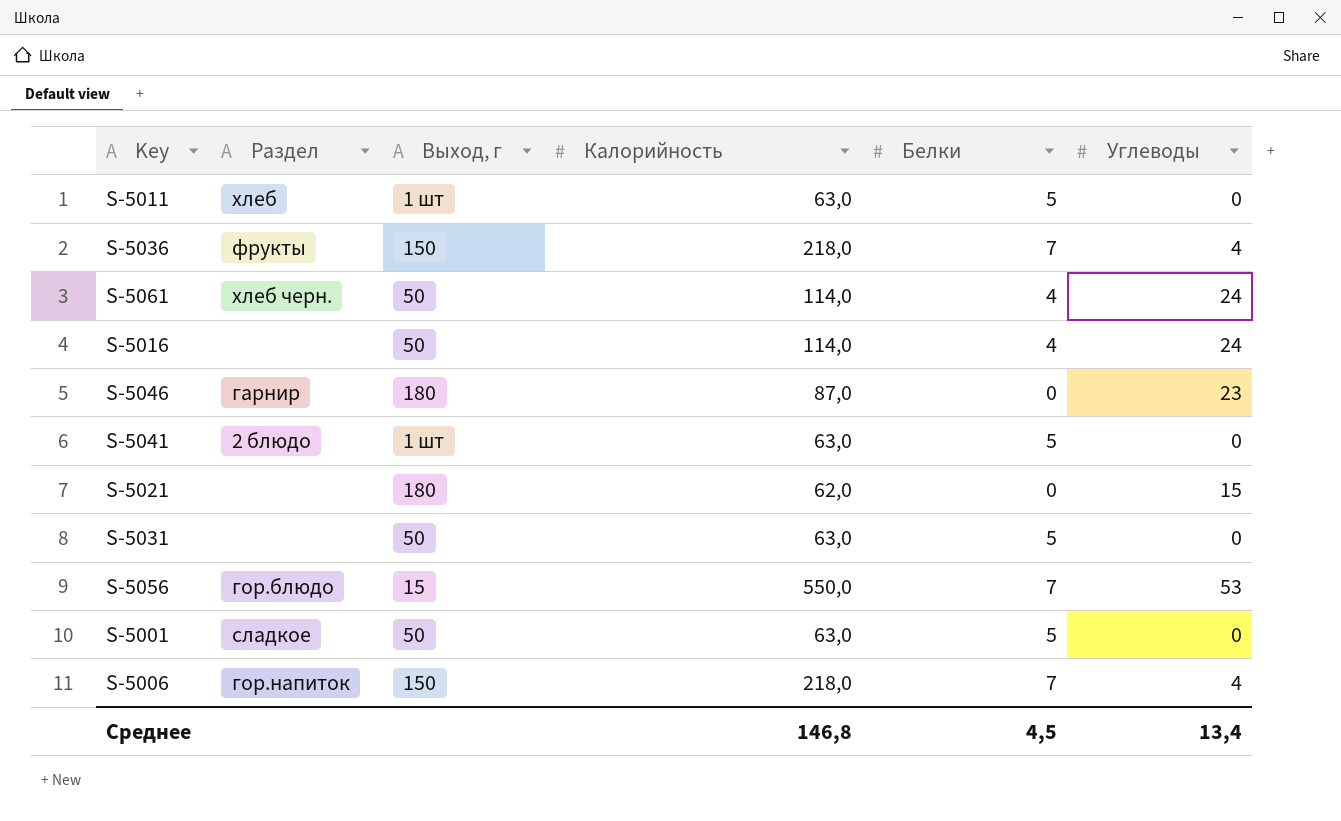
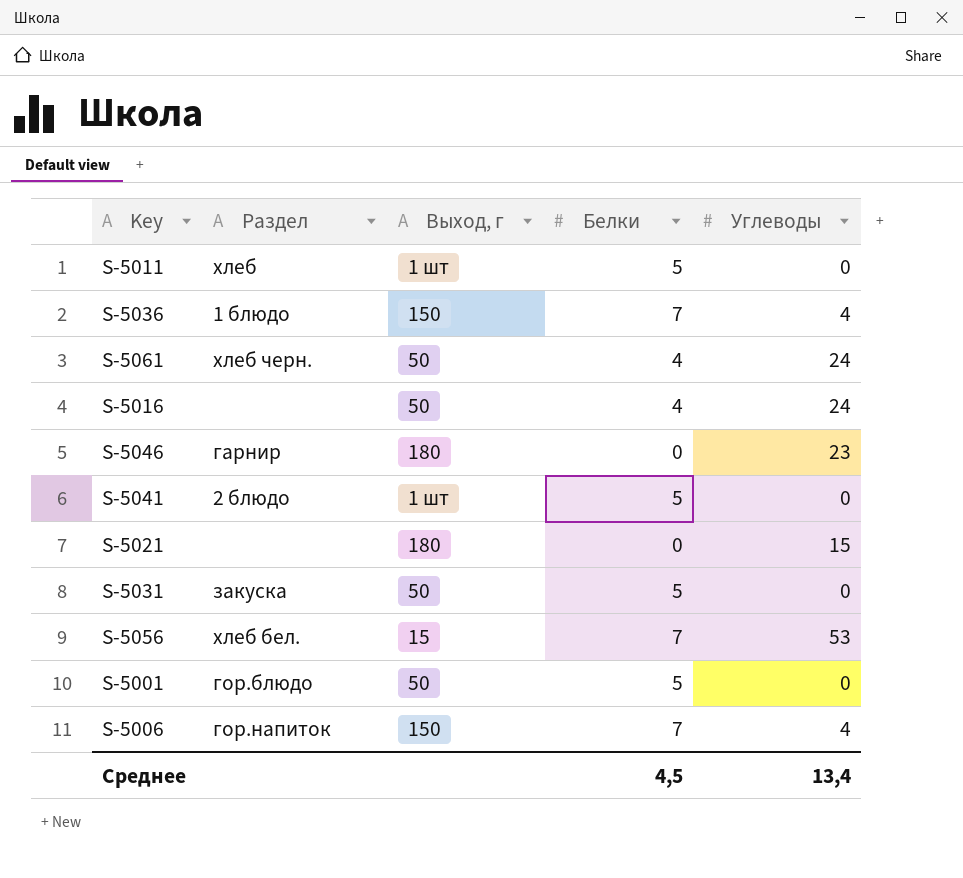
column Калорийность | position: 4 -> none
S-5036 | Раздел: фрукты -> 1 блюдо
S-5031 | Раздел: none -> закуска
S-5056 | Раздел: гор.блюдо -> хлеб бел.
S-5001 | Раздел: сладкое -> гор.блюдо

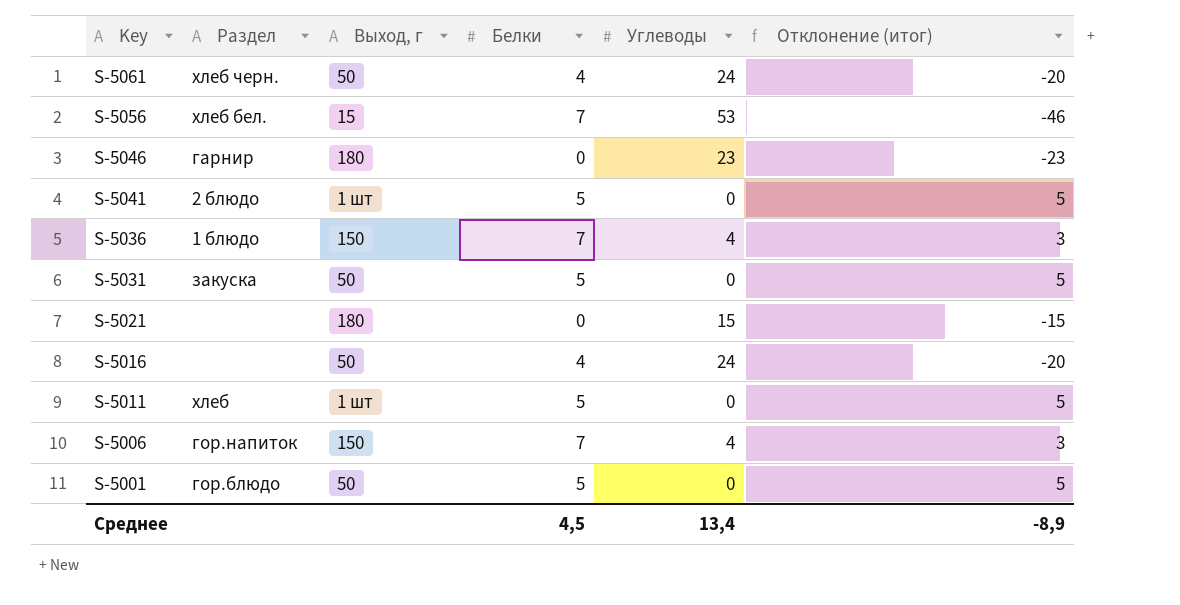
row order: none -> Key descending
column Отклонение (итог) | formula: none -> [Белки] - [Углеводы]

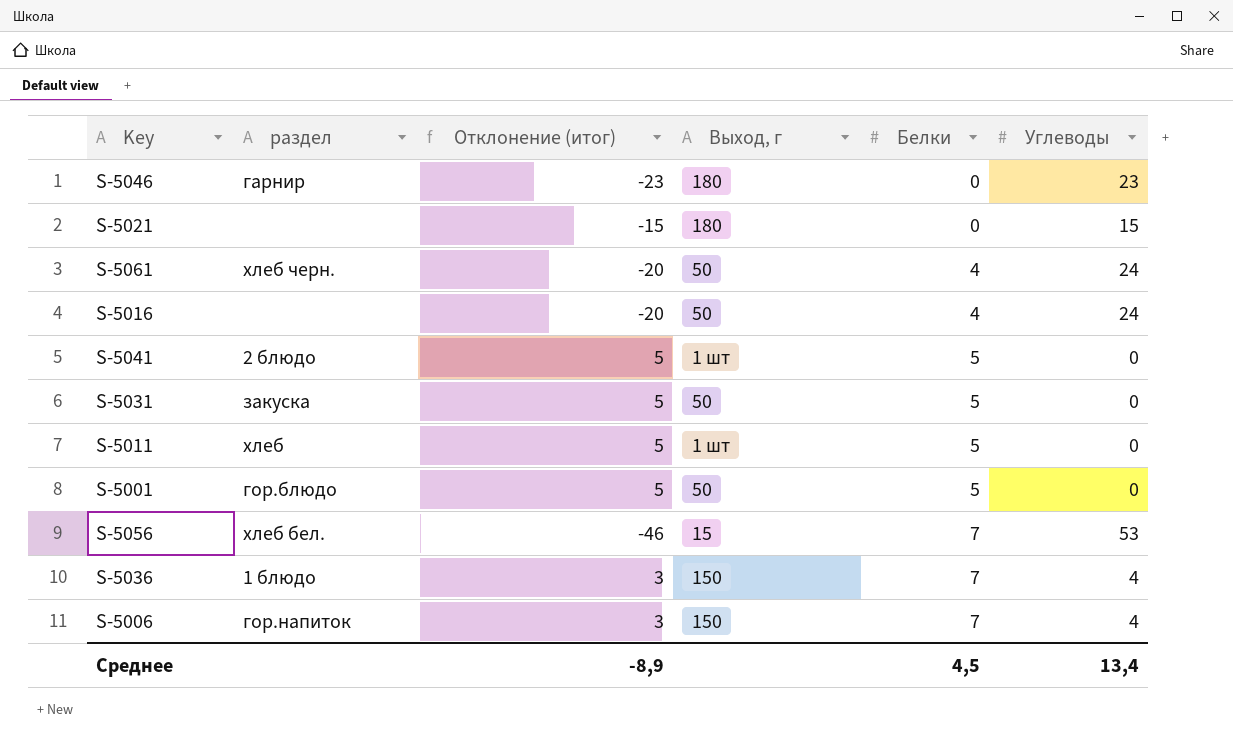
row order: Key descending -> Белки ascending
column name: Раздел -> раздел
column Отклонение (итог) | position: 6 -> 3

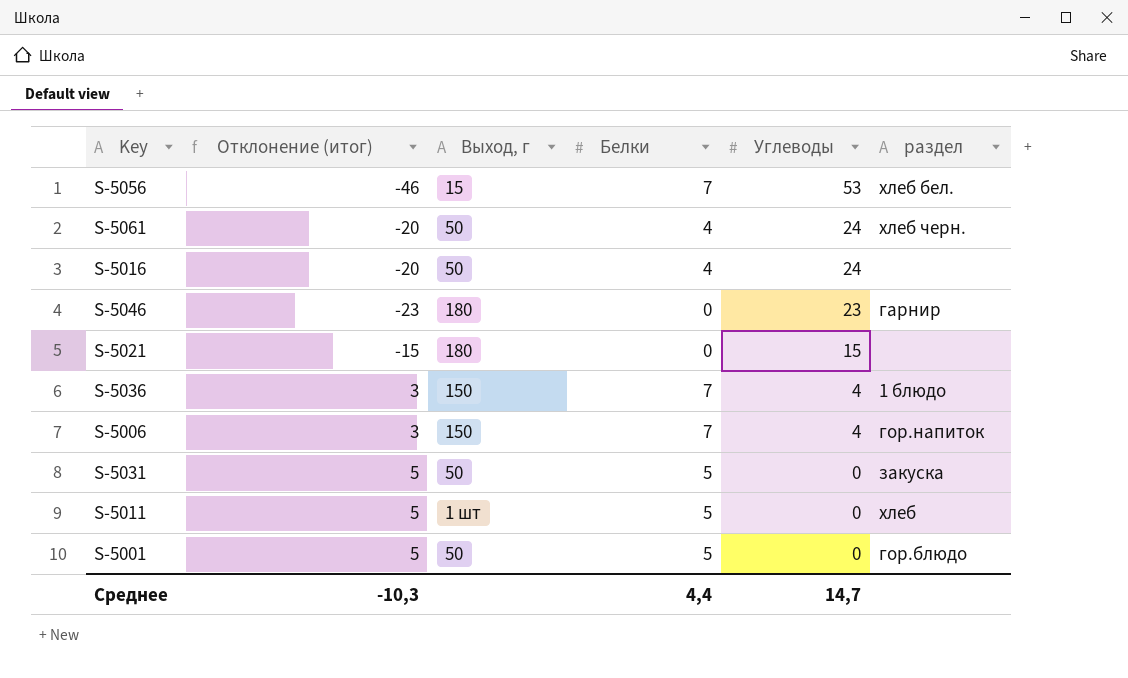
row order: Белки ascending -> Углеводы descending
column раздел | position: 2 -> 6
row S-5041: 2 блюдо | 5 | 1 шт | 5 | 0 -> none
Среднее | Отклонение (итог): -8,9 -> -10,3
Среднее | Белки: 4,5 -> 4,4
Среднее | Углеводы: 13,4 -> 14,7

